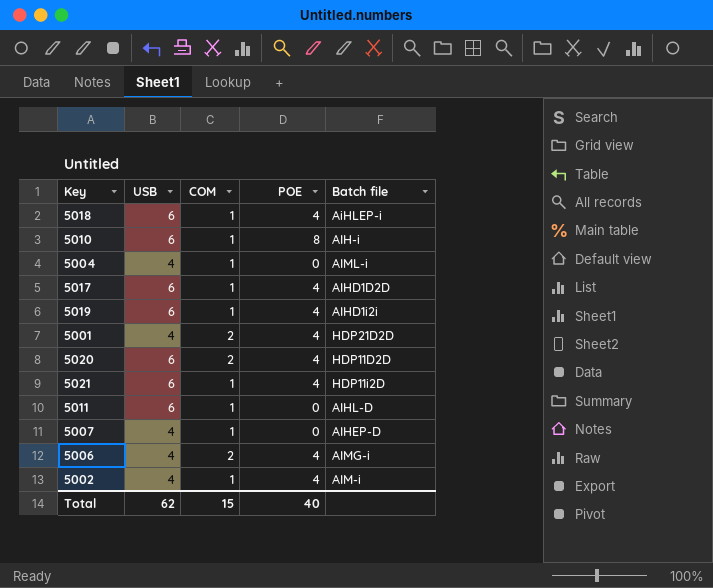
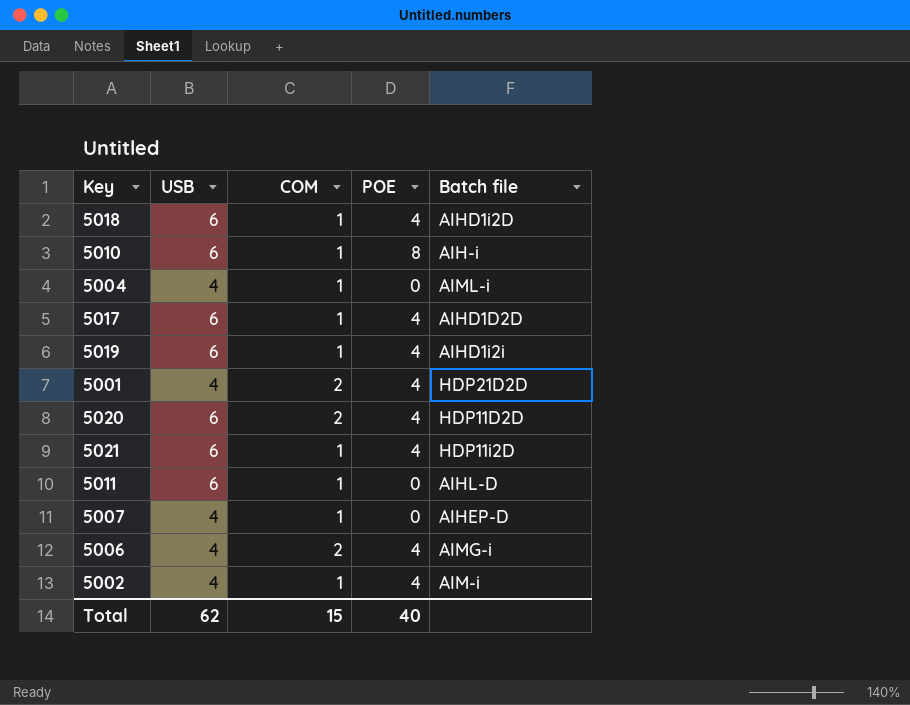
5018 | Batch file: AiHLEP-i -> AIHD1i2D

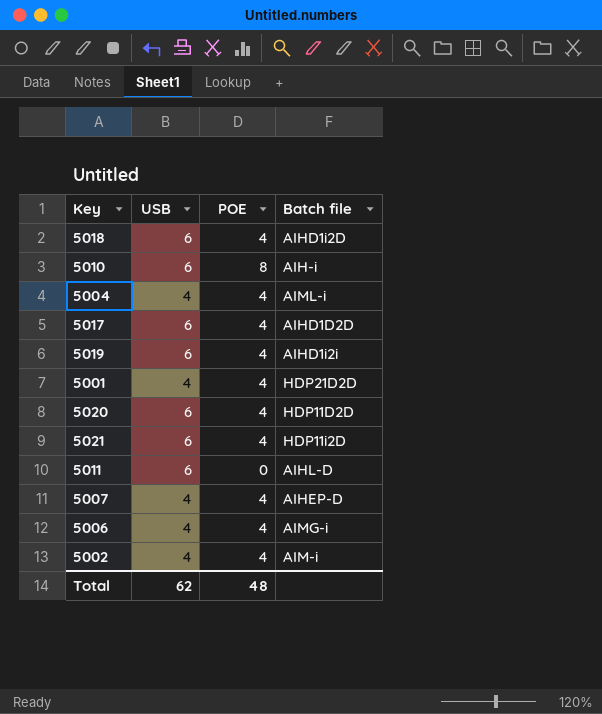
column COM | position: 3 -> none
5004 | POE: 0 -> 4
5007 | POE: 0 -> 4
Total | POE: 40 -> 48

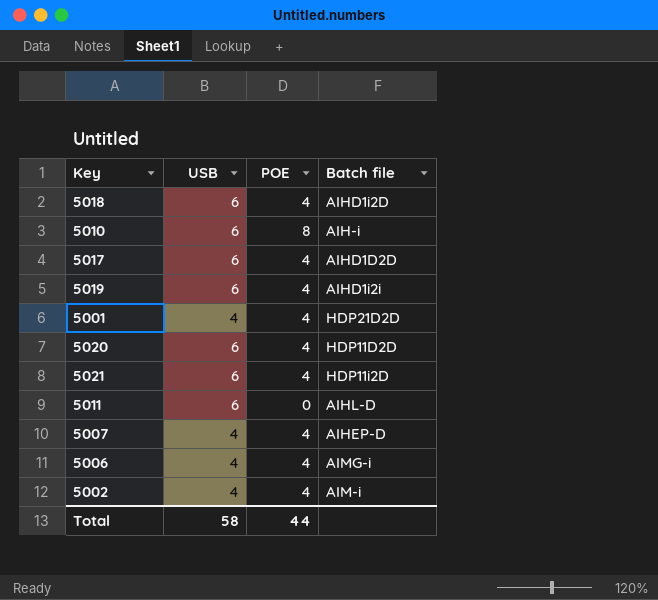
row 5004: 4 | 4 | AIML-i -> none
Total | USB: 62 -> 58
Total | POE: 48 -> 44

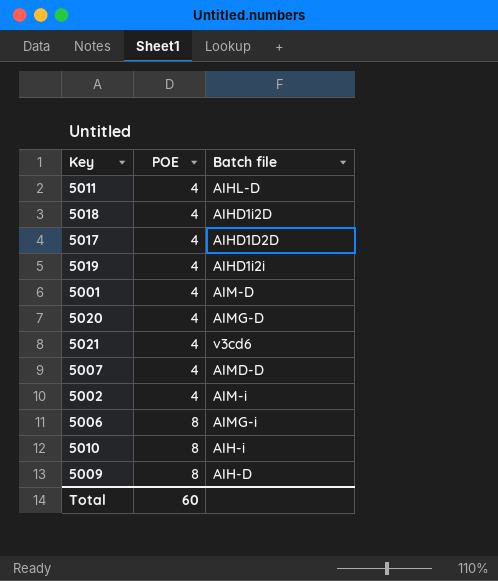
row order: none -> POE ascending
column USB | position: 2 -> none
5011 | POE: 0 -> 4
5001 | Batch file: HDP21D2D -> AIM-D
5020 | Batch file: HDP11D2D -> AIMG-D
5021 | Batch file: HDP11i2D -> v3cd6
5007 | Batch file: AIHEP-D -> AIMD-D
5006 | POE: 4 -> 8
row 5009: none -> 8 | AIH-D
Total | POE: 44 -> 60

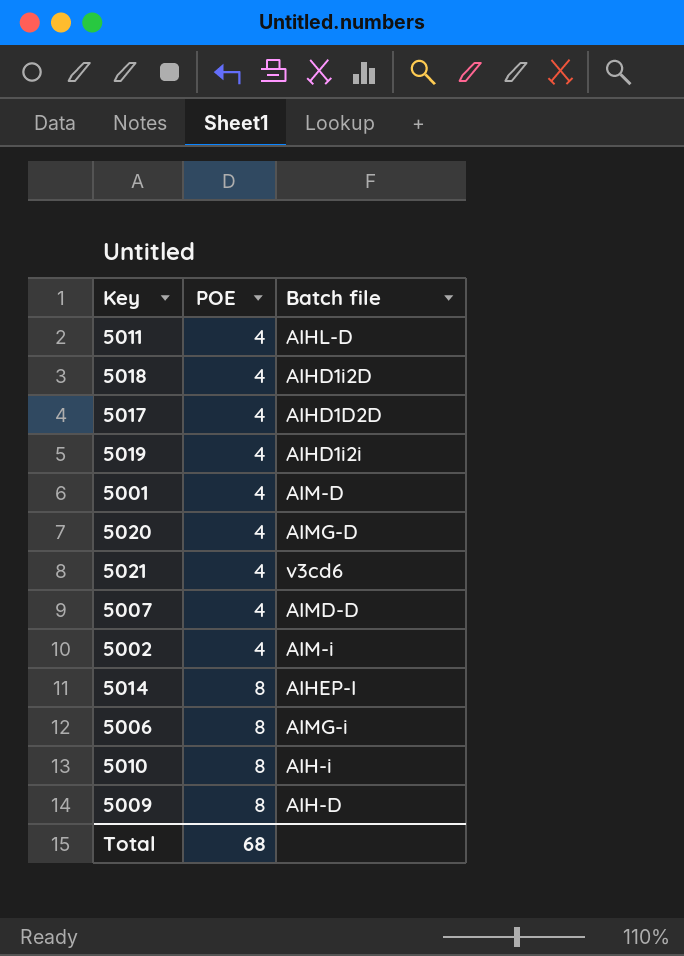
row 5014: none -> 8 | AIHEP-I
Total | POE: 60 -> 68

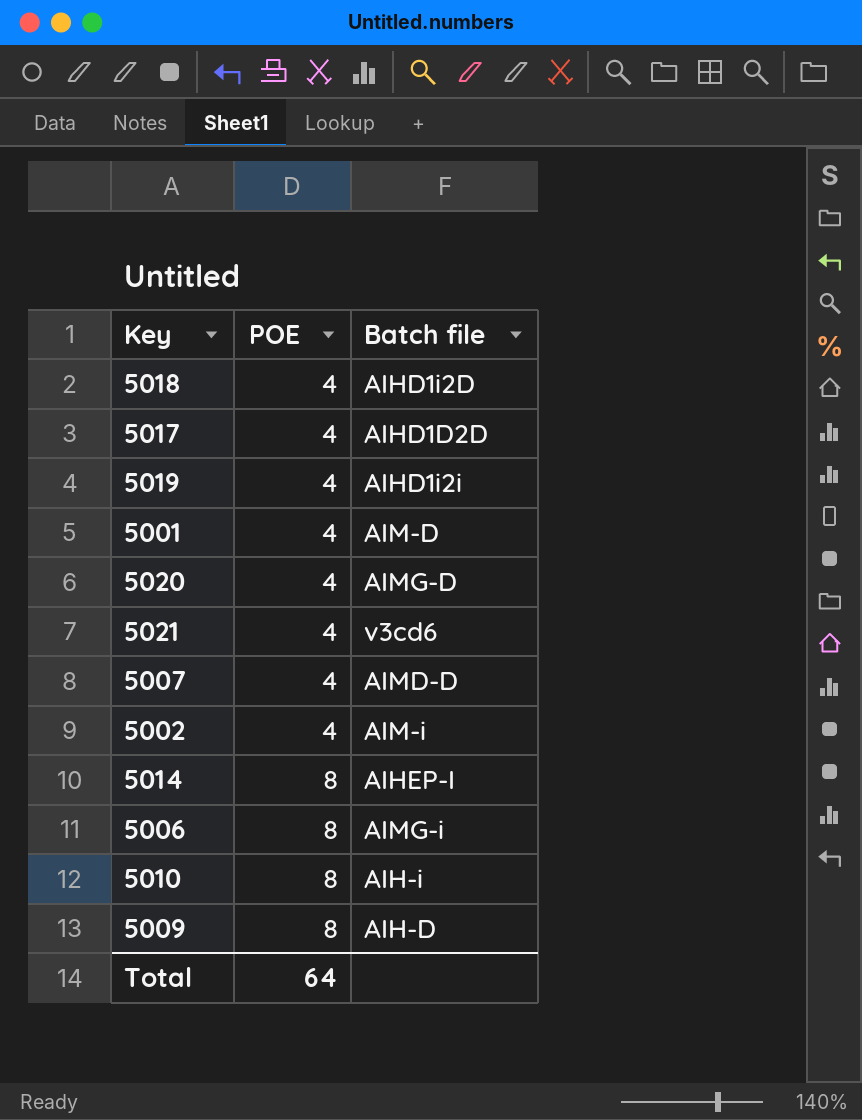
row 5011: 4 | AIHL-D -> none
Total | POE: 68 -> 64

